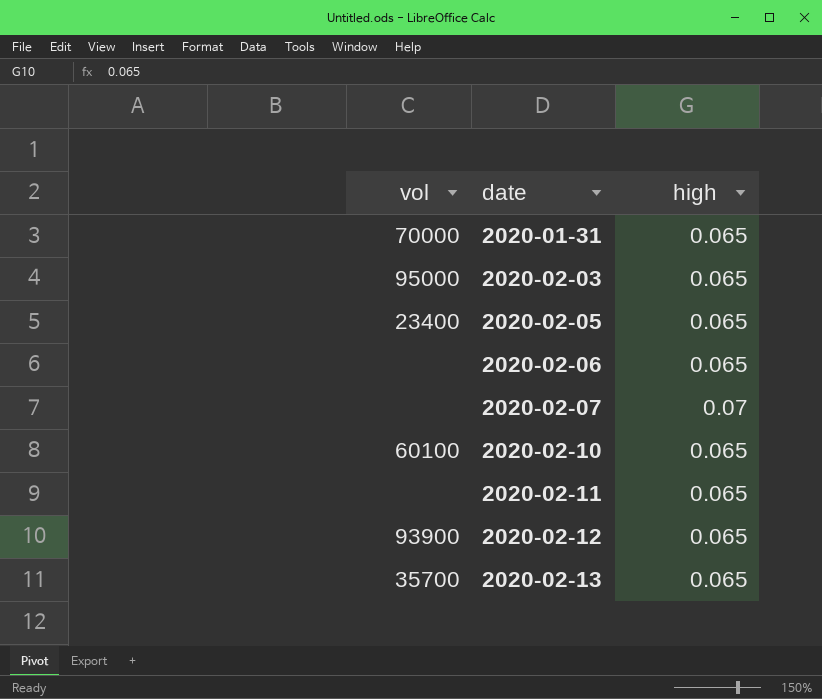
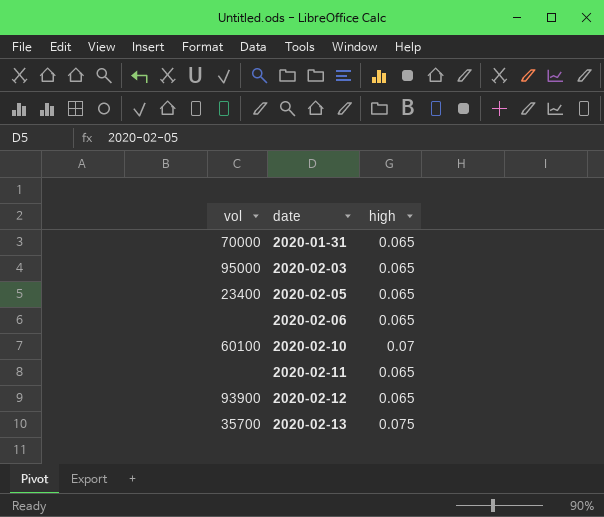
row 2020-02-07: none | 0.07 -> none
2020-02-10 | high: 0.065 -> 0.07
2020-02-13 | high: 0.065 -> 0.075

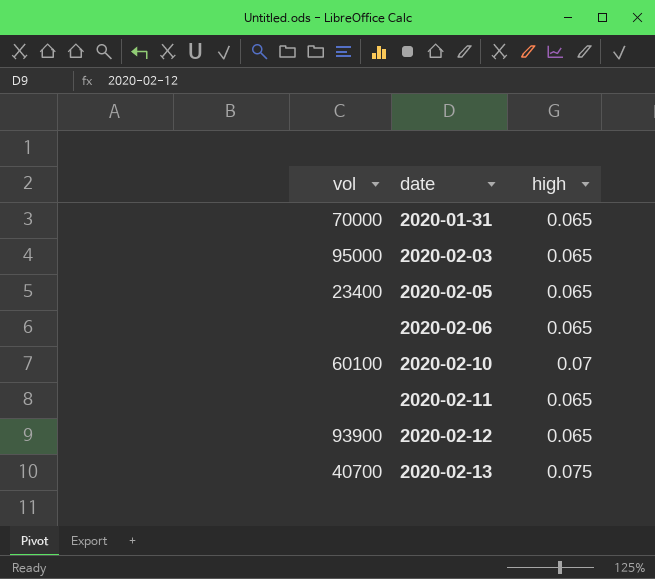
2020-02-13 | vol: 35700 -> 40700

